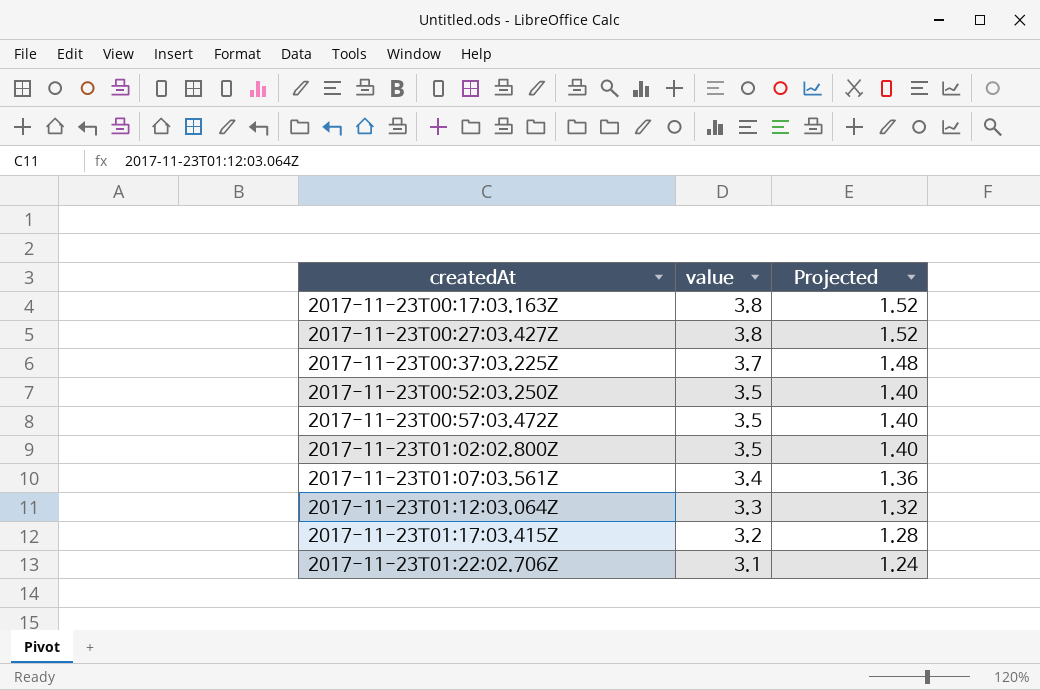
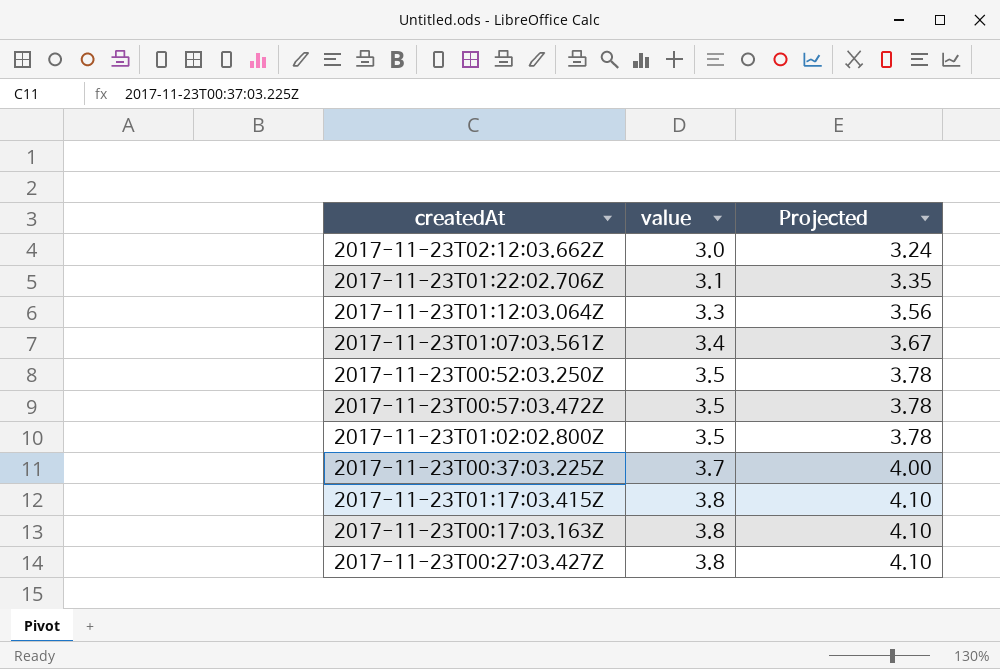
row order: createdAt ascending -> value ascending
column Projected | formula: [value] * 0.4 -> [value] * 1.08
row 2017-11-23T02:12:03.662Z: none -> 3.0 | 3.24
2017-11-23T01:17:03.415Z | value: 3.2 -> 3.8

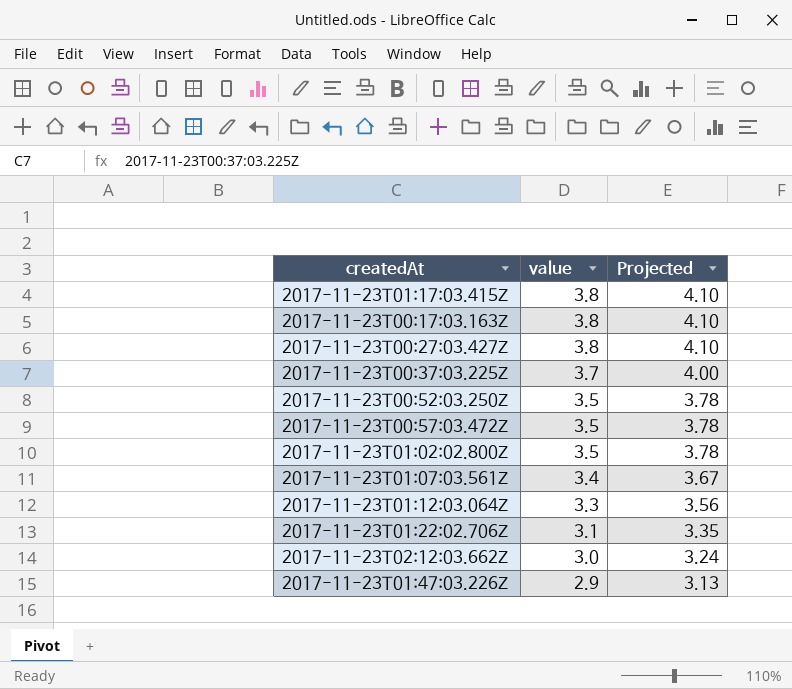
row order: value ascending -> value descending
row 2017-11-23T01:47:03.226Z: none -> 2.9 | 3.13

